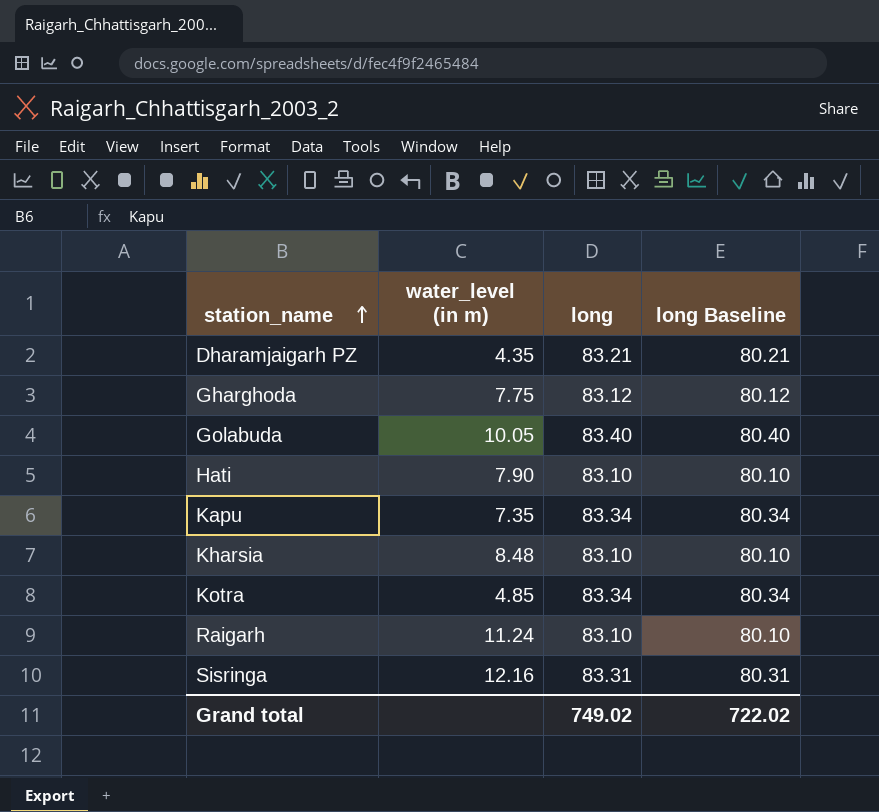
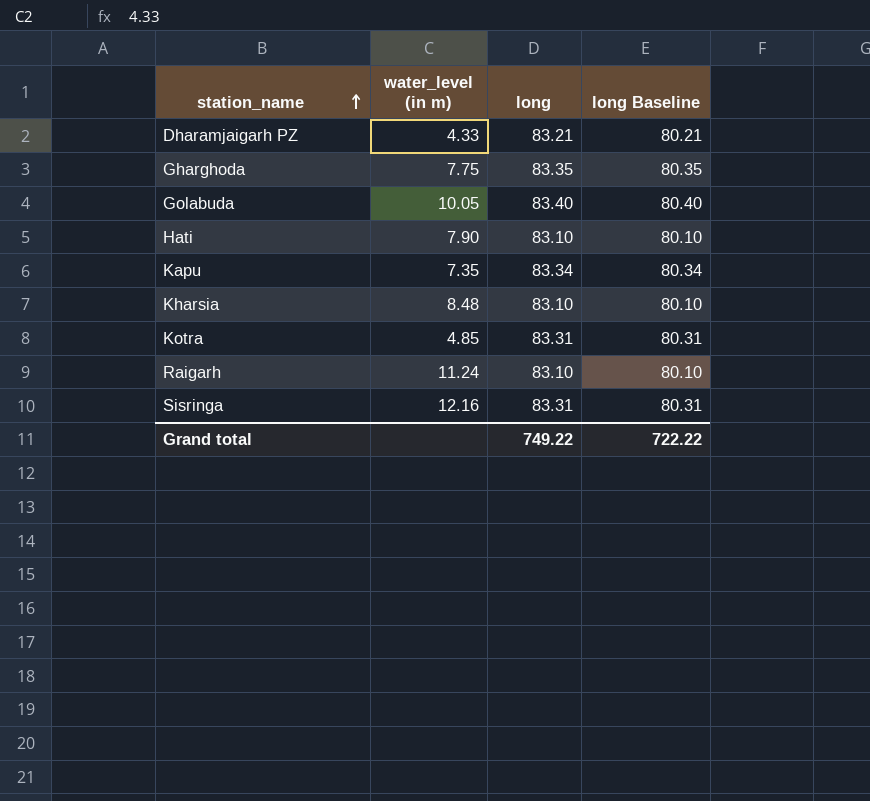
Dharamjaigarh PZ | water_level (in m): 4.35 -> 4.33
Gharghoda | long: 83.12 -> 83.35
Gharghoda | long Baseline: 80.12 -> 80.35
Kotra | long: 83.34 -> 83.31
Kotra | long Baseline: 80.34 -> 80.31
Grand total | long: 749.02 -> 749.22
Grand total | long Baseline: 722.02 -> 722.22

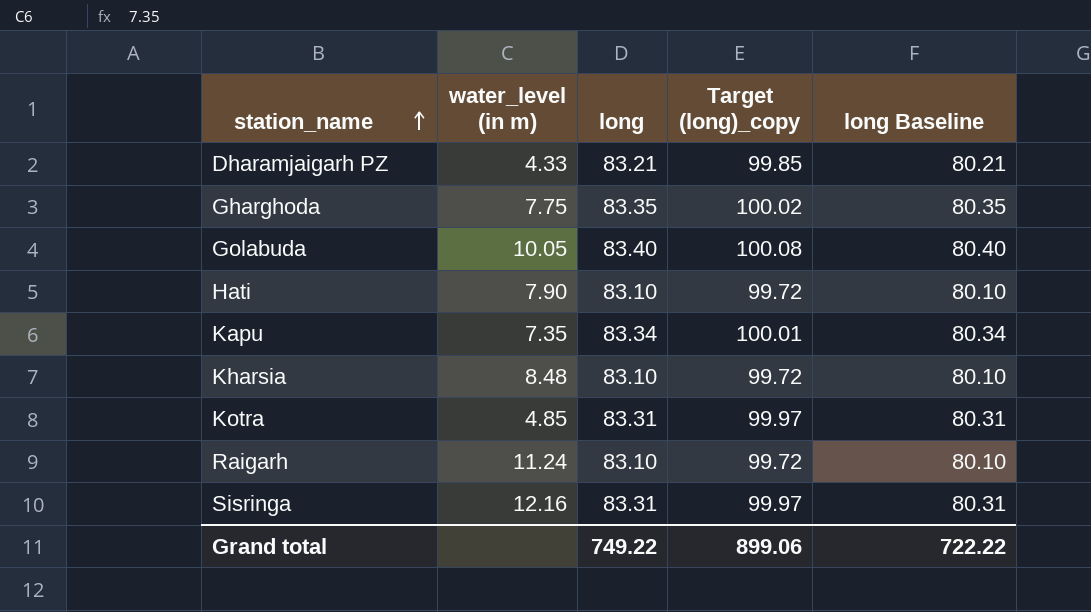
column Target (long)_copy | formula: none -> [long] * 1.2

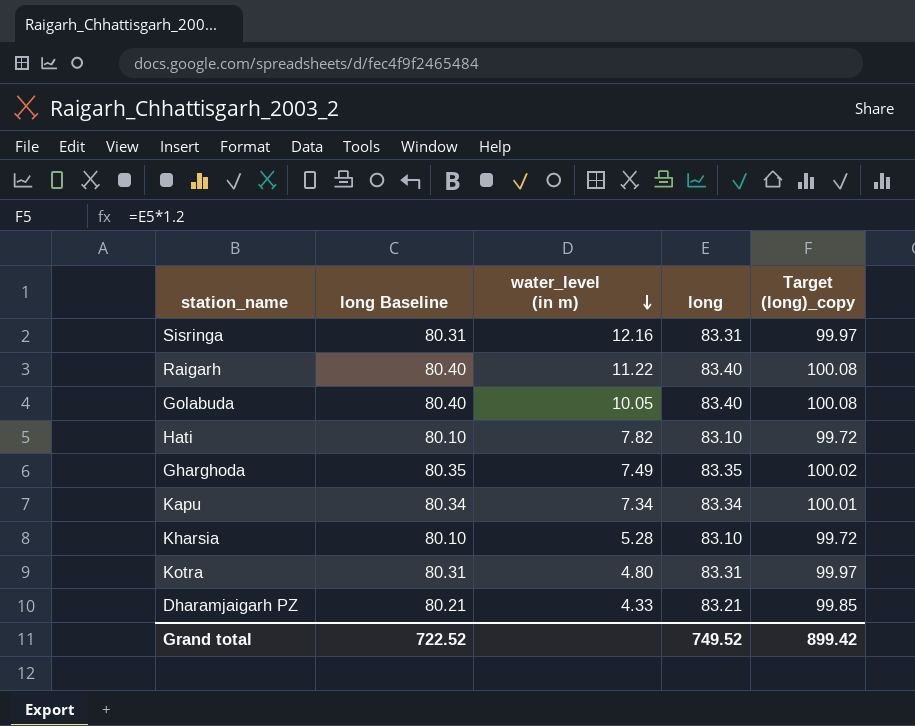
row order: station_name ascending -> water_level (in m) descending
column long Baseline | position: 5 -> 2
Raigarh | long Baseline: 80.10 -> 80.40
Raigarh | water_level (in m): 11.24 -> 11.22
Raigarh | long: 83.10 -> 83.40
Raigarh | Target (long)_copy: 99.72 -> 100.08
Hati | water_level (in m): 7.90 -> 7.82
Gharghoda | water_level (in m): 7.75 -> 7.49
Kapu | water_level (in m): 7.35 -> 7.34
Kharsia | water_level (in m): 8.48 -> 5.28
Kotra | water_level (in m): 4.85 -> 4.80
Grand total | long Baseline: 722.22 -> 722.52
Grand total | long: 749.22 -> 749.52
Grand total | Target (long)_copy: 899.06 -> 899.42

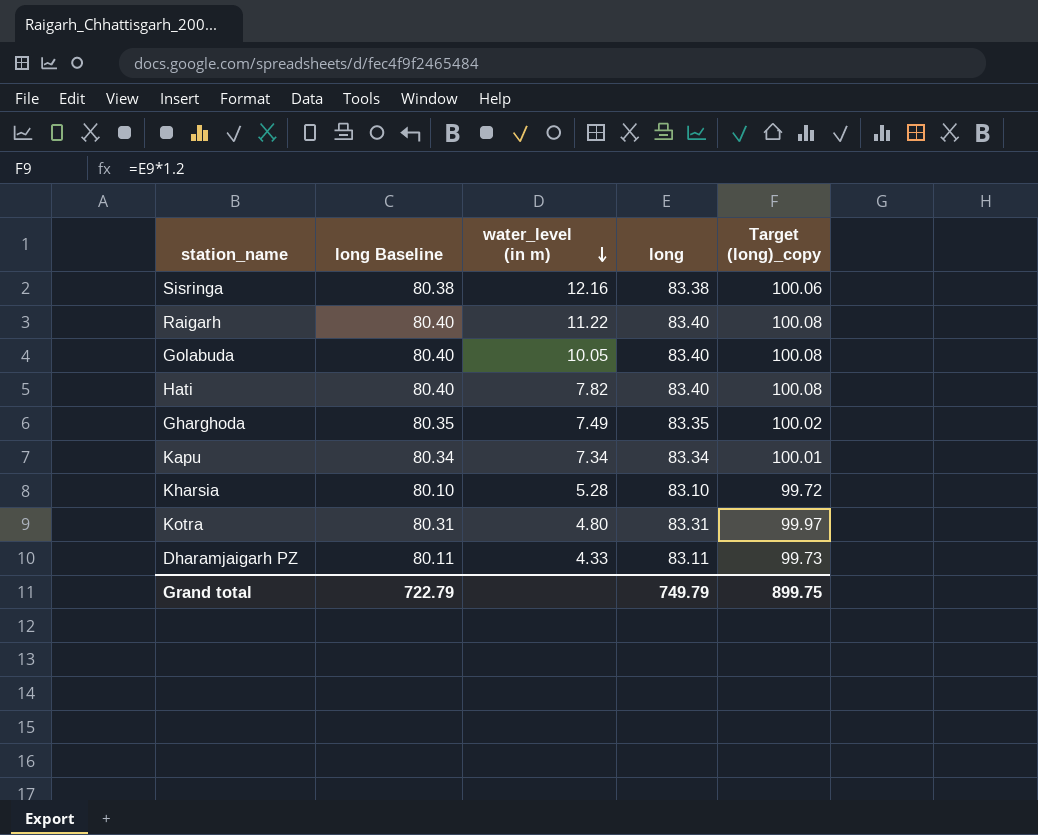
Sisringa | long Baseline: 80.31 -> 80.38
Sisringa | long: 83.31 -> 83.38
Sisringa | Target (long)_copy: 99.97 -> 100.06
Hati | long Baseline: 80.10 -> 80.40
Hati | long: 83.10 -> 83.40
Hati | Target (long)_copy: 99.72 -> 100.08
Dharamjaigarh PZ | long Baseline: 80.21 -> 80.11
Dharamjaigarh PZ | long: 83.21 -> 83.11
Dharamjaigarh PZ | Target (long)_copy: 99.85 -> 99.73
Grand total | long Baseline: 722.52 -> 722.79
Grand total | long: 749.52 -> 749.79
Grand total | Target (long)_copy: 899.42 -> 899.75

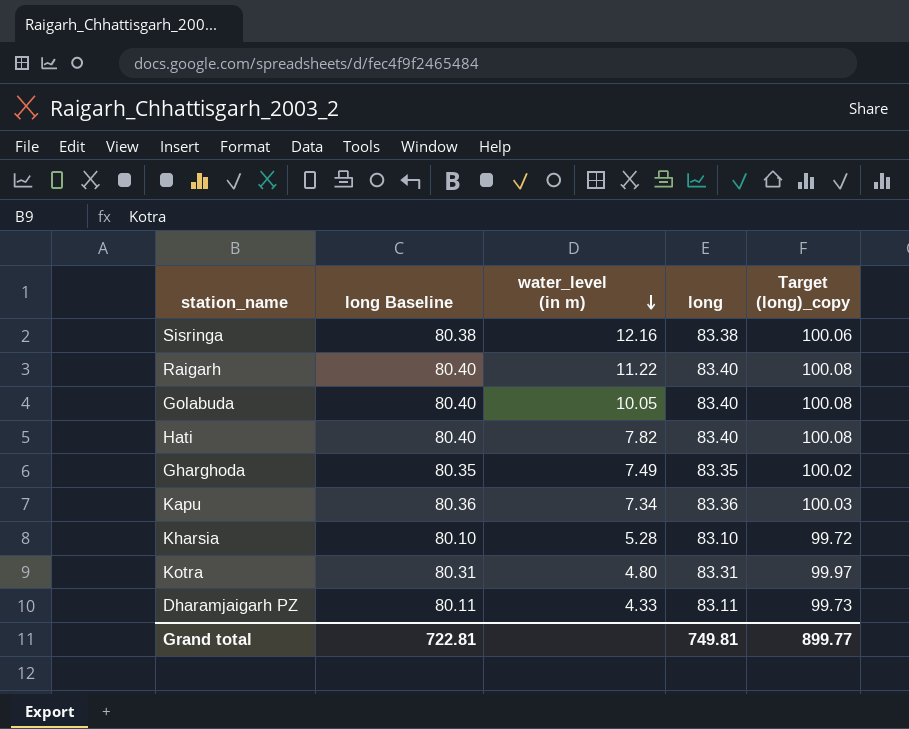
Kapu | long Baseline: 80.34 -> 80.36
Kapu | long: 83.34 -> 83.36
Kapu | Target (long)_copy: 100.01 -> 100.03
Grand total | long Baseline: 722.79 -> 722.81
Grand total | long: 749.79 -> 749.81
Grand total | Target (long)_copy: 899.75 -> 899.77

